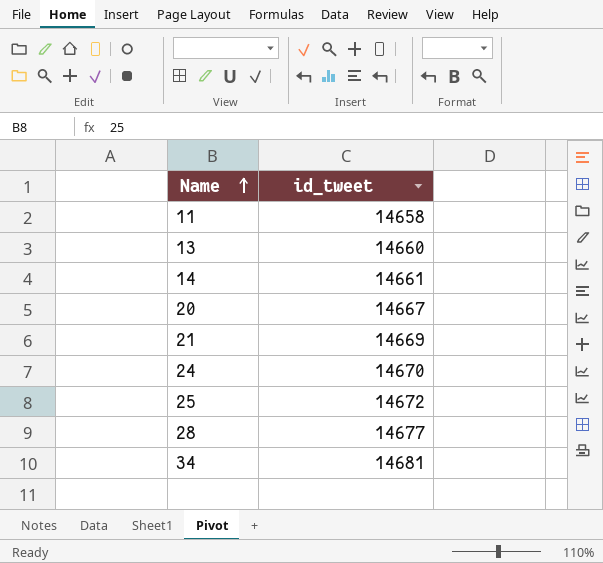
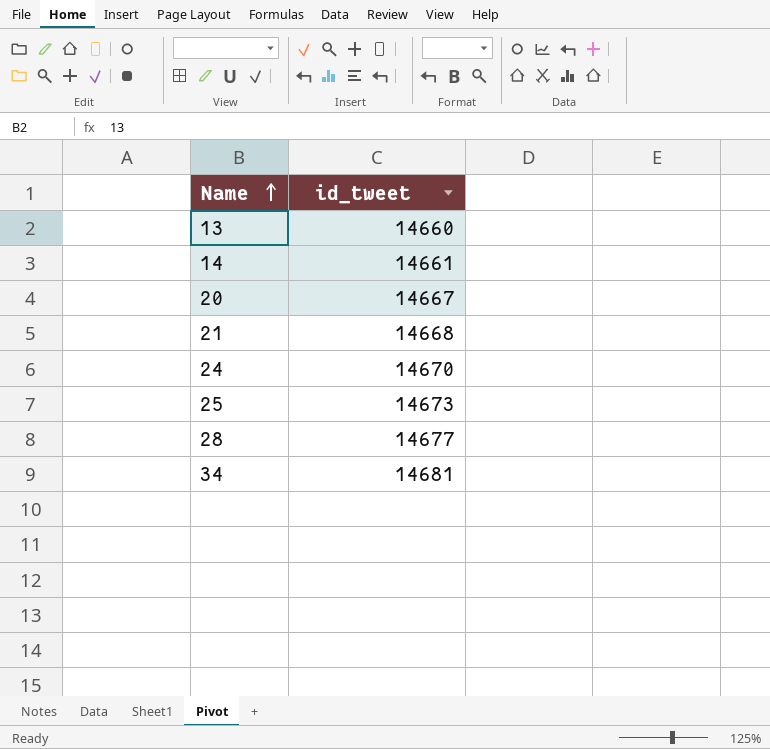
row 11: 14658 -> none
21 | id_tweet: 14669 -> 14668
25 | id_tweet: 14672 -> 14673

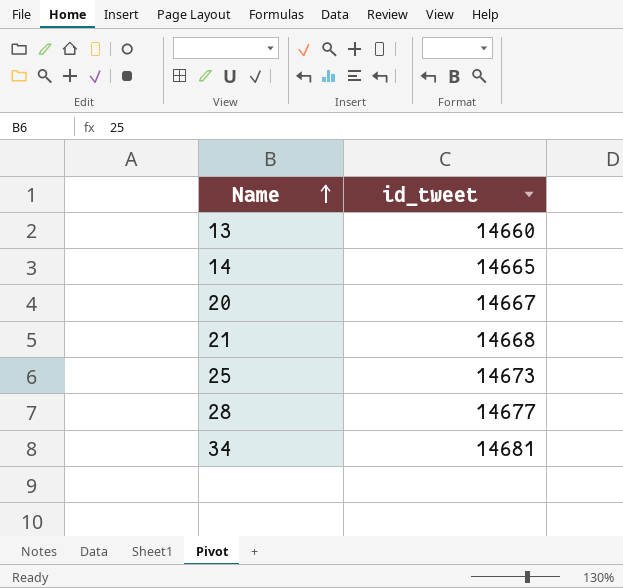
row 24: 14670 -> none
14 | id_tweet: 14661 -> 14665

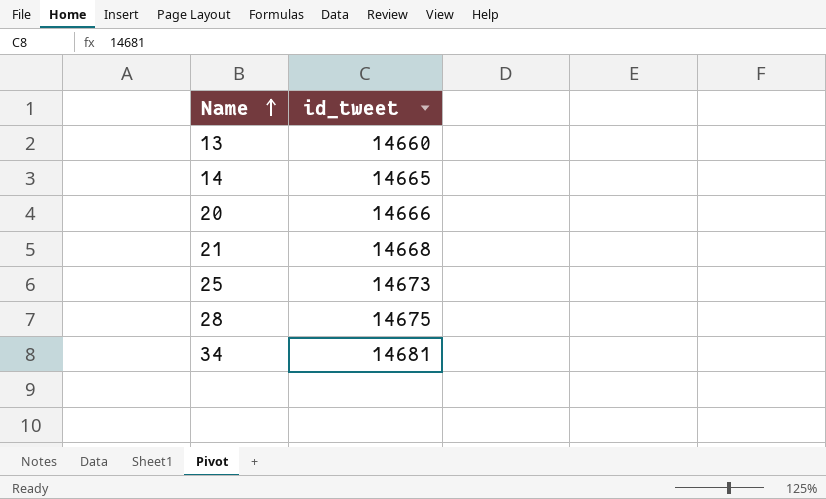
20 | id_tweet: 14667 -> 14666
28 | id_tweet: 14677 -> 14675

